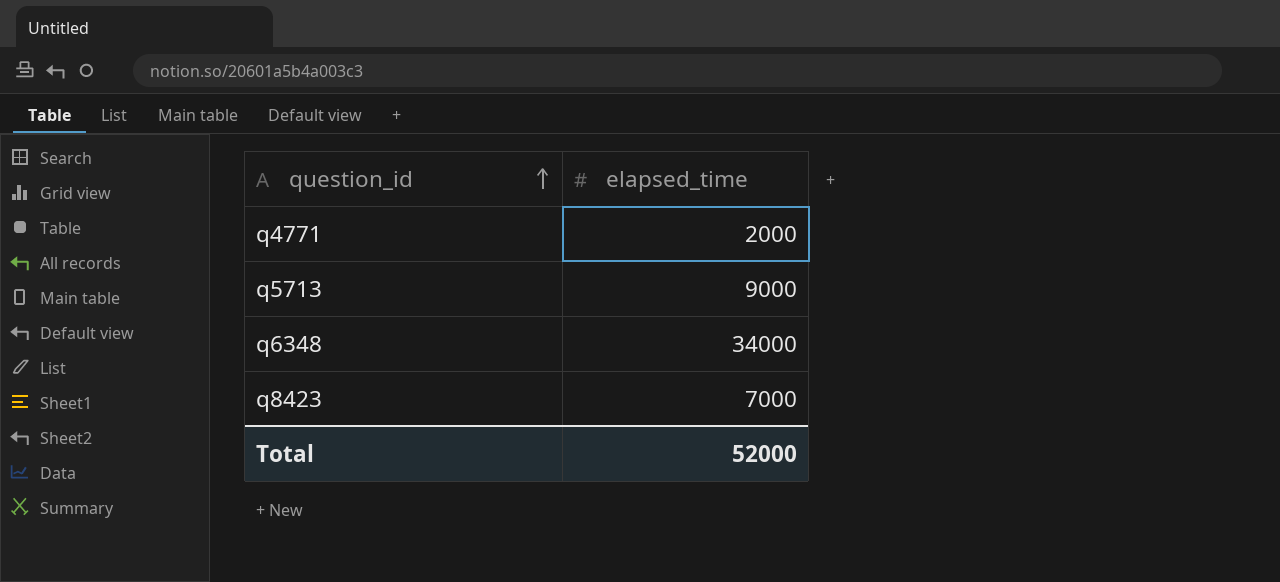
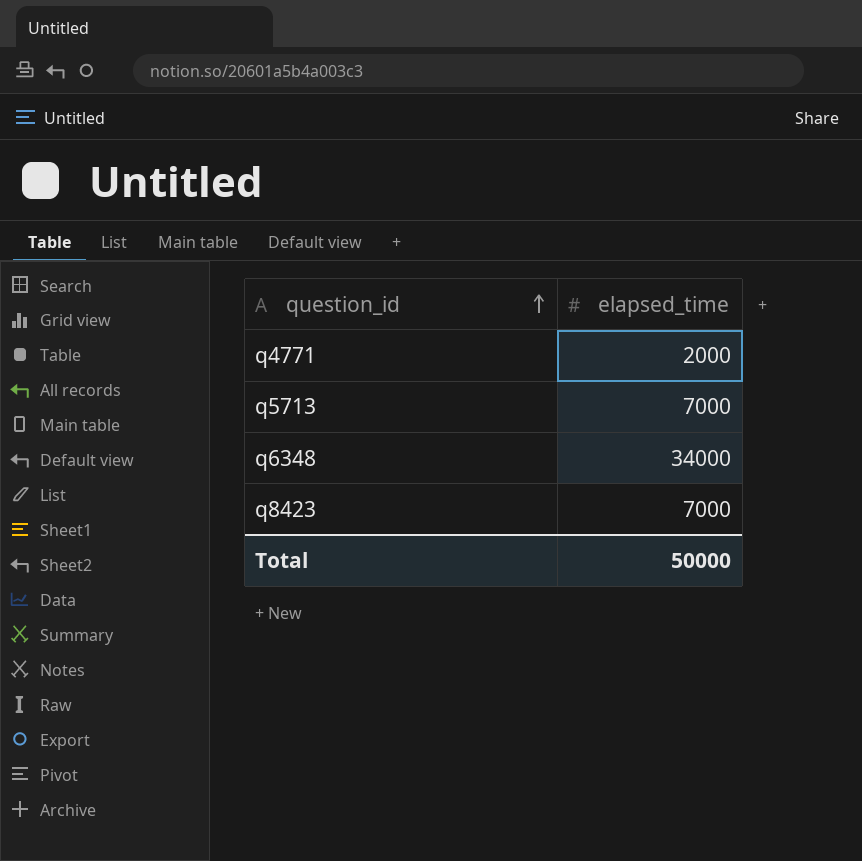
q5713 | elapsed_time: 9000 -> 7000
Total | elapsed_time: 52000 -> 50000

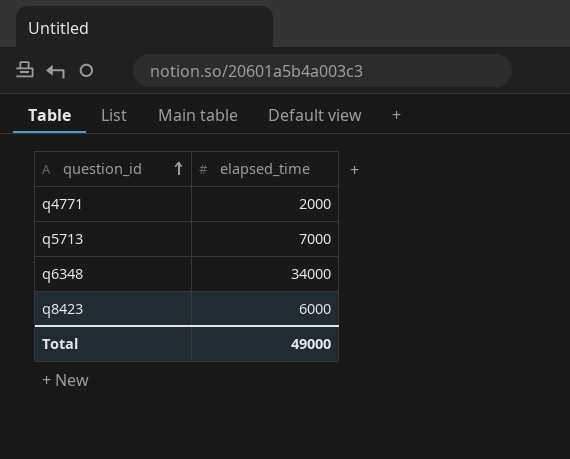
q8423 | elapsed_time: 7000 -> 6000
Total | elapsed_time: 50000 -> 49000

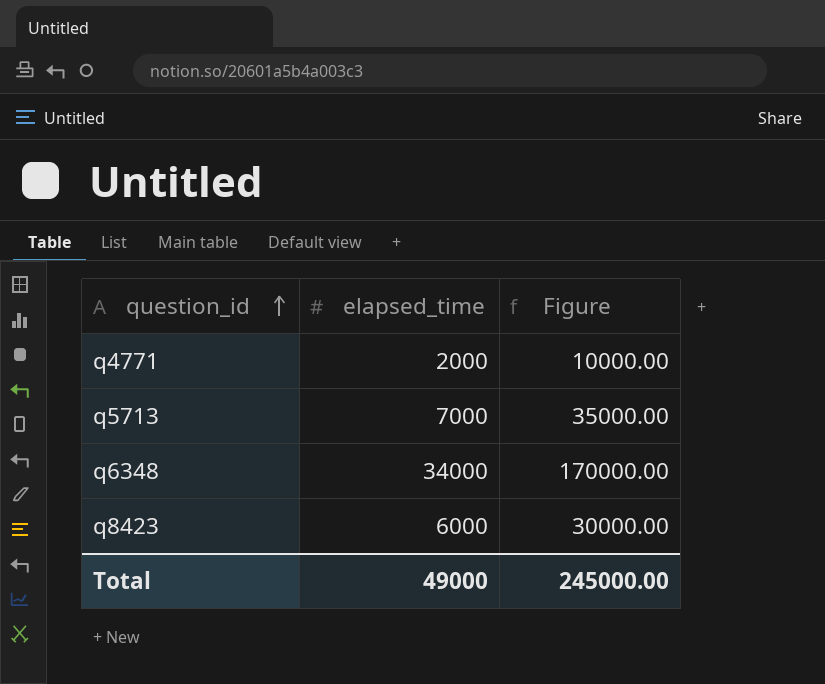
column Figure | formula: none -> [elapsed_time] * 5

